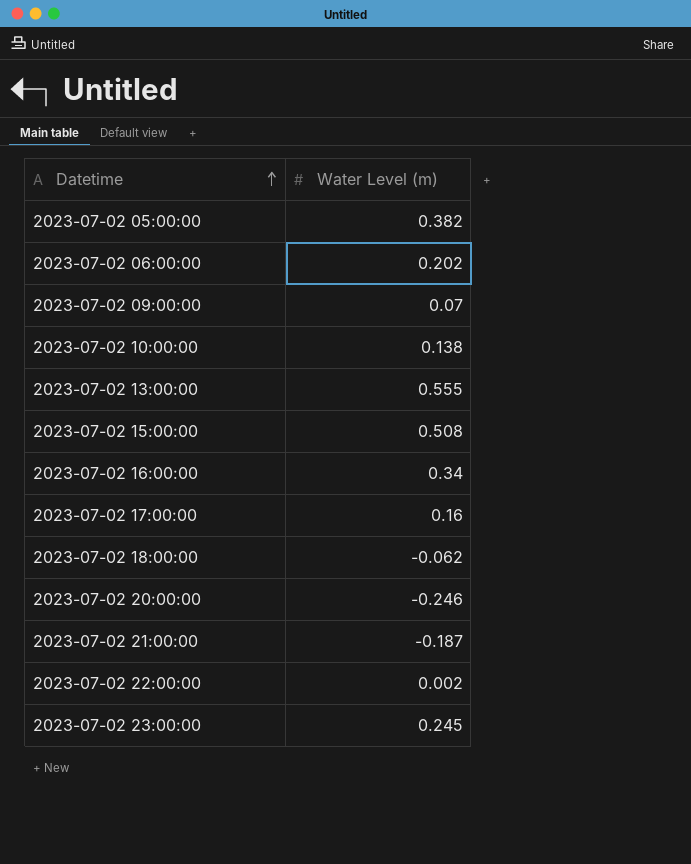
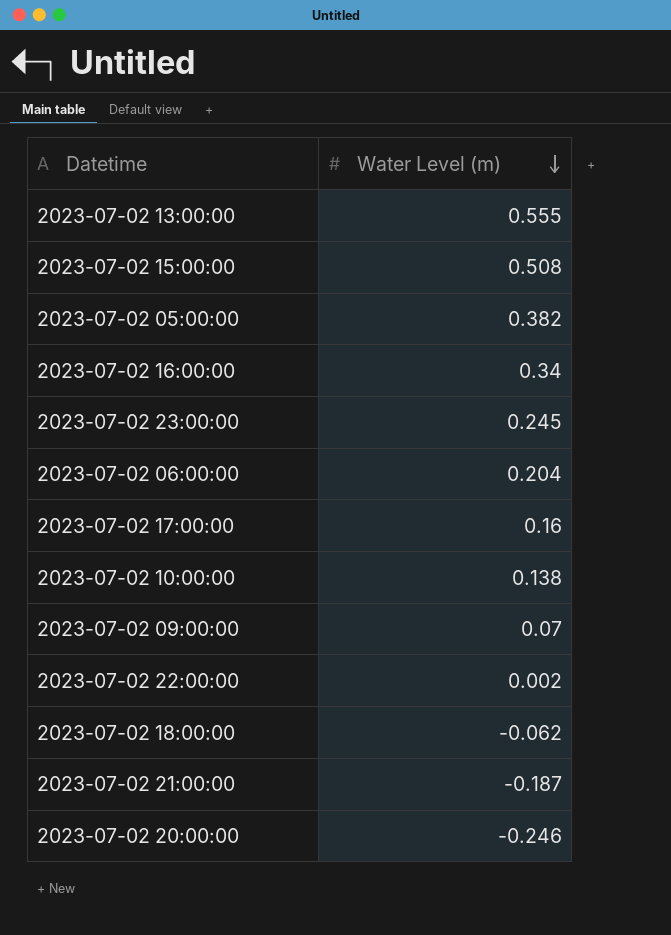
row order: Datetime ascending -> Water Level (m) descending
2023-07-02 06:00:00 | Water Level (m): 0.202 -> 0.204

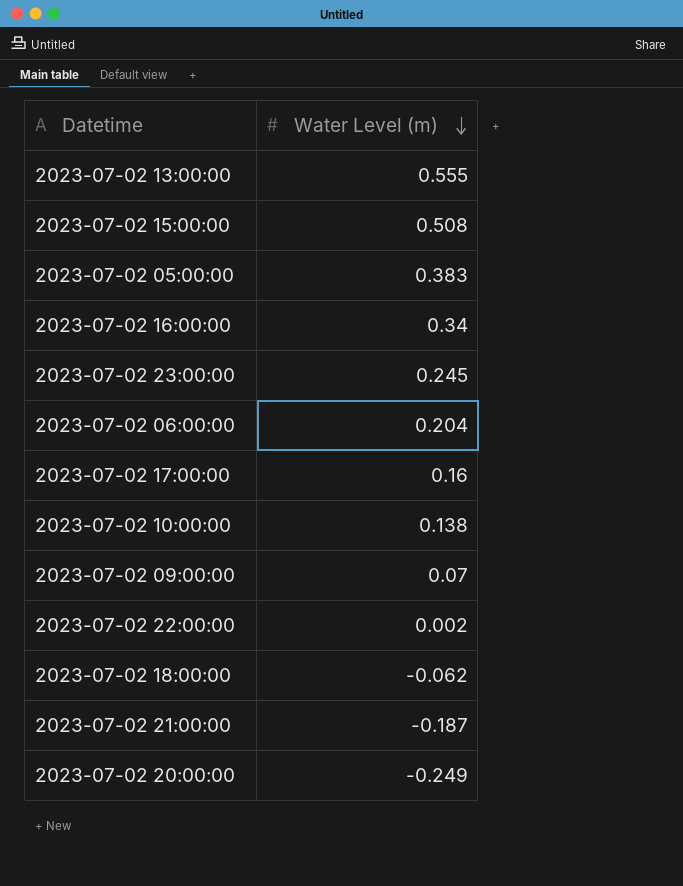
2023-07-02 05:00:00 | Water Level (m): 0.382 -> 0.383
2023-07-02 20:00:00 | Water Level (m): -0.246 -> -0.249

